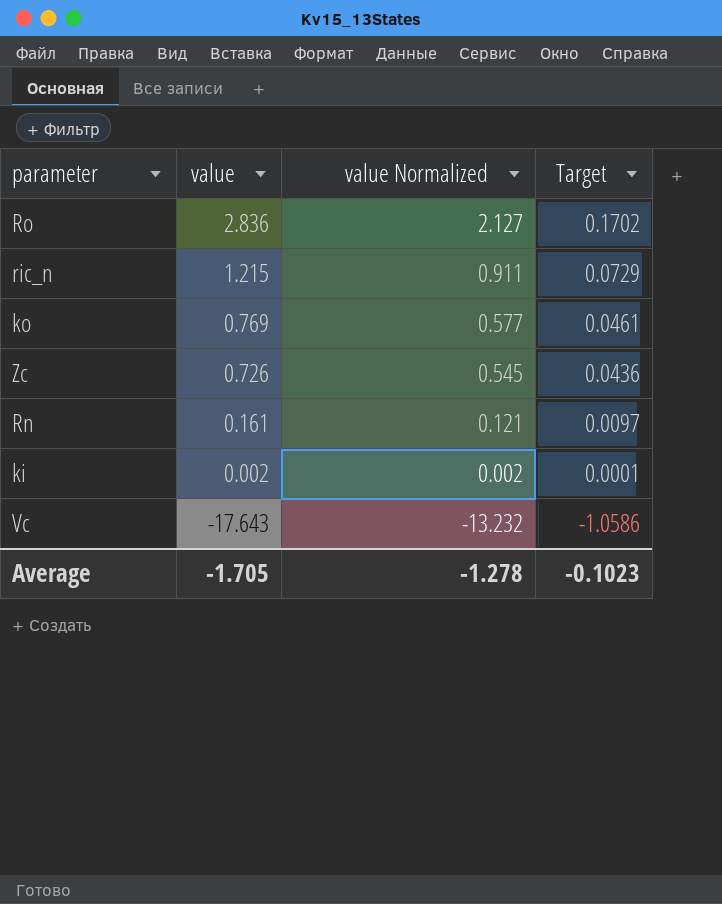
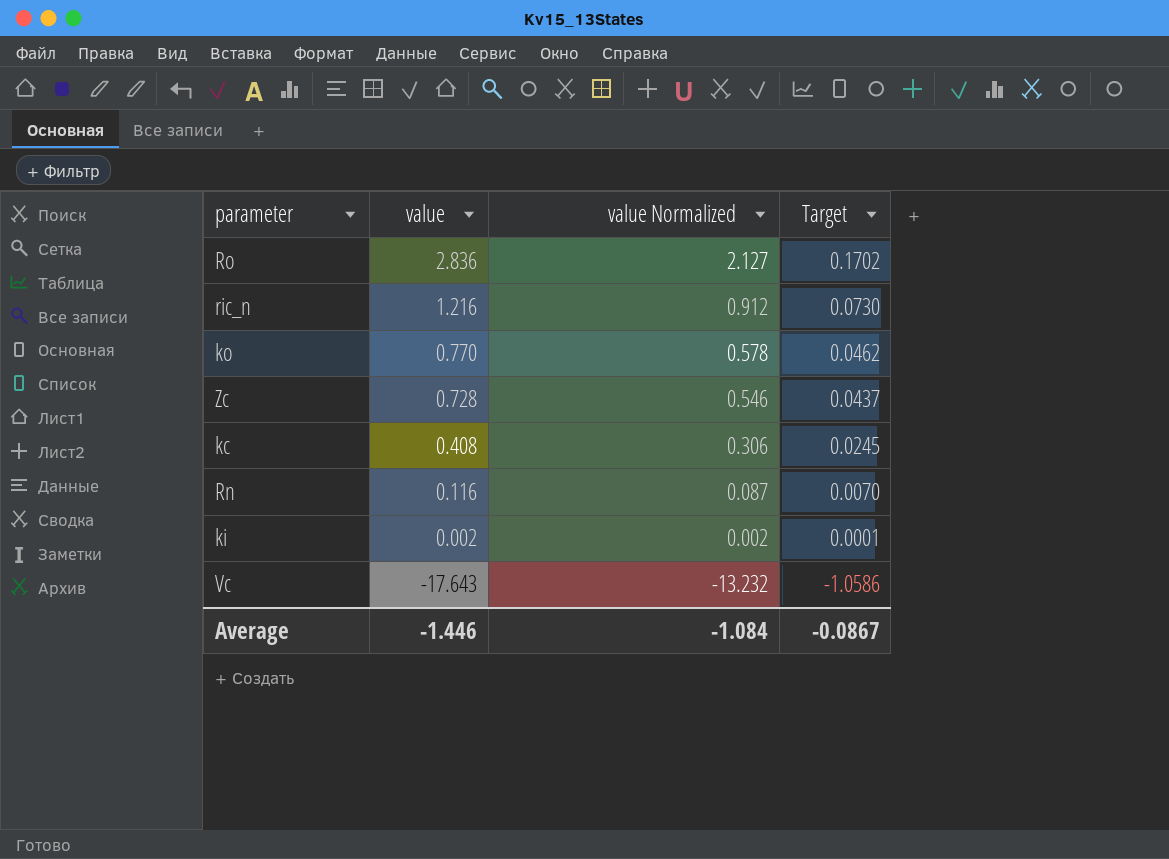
ric_n | value: 1.215 -> 1.216
ric_n | value Normalized: 0.911 -> 0.912
ric_n | Target: 0.0729 -> 0.0730
ko | value: 0.769 -> 0.770
ko | value Normalized: 0.577 -> 0.578
ko | Target: 0.0461 -> 0.0462
Zc | value: 0.726 -> 0.728
Zc | value Normalized: 0.545 -> 0.546
Zc | Target: 0.0436 -> 0.0437
row kc: none -> 0.408 | 0.306 | 0.0245
Rn | value: 0.161 -> 0.116
Rn | value Normalized: 0.121 -> 0.087
Rn | Target: 0.0097 -> 0.0070
Average | value: -1.705 -> -1.446
Average | value Normalized: -1.278 -> -1.084
Average | Target: -0.1023 -> -0.0867

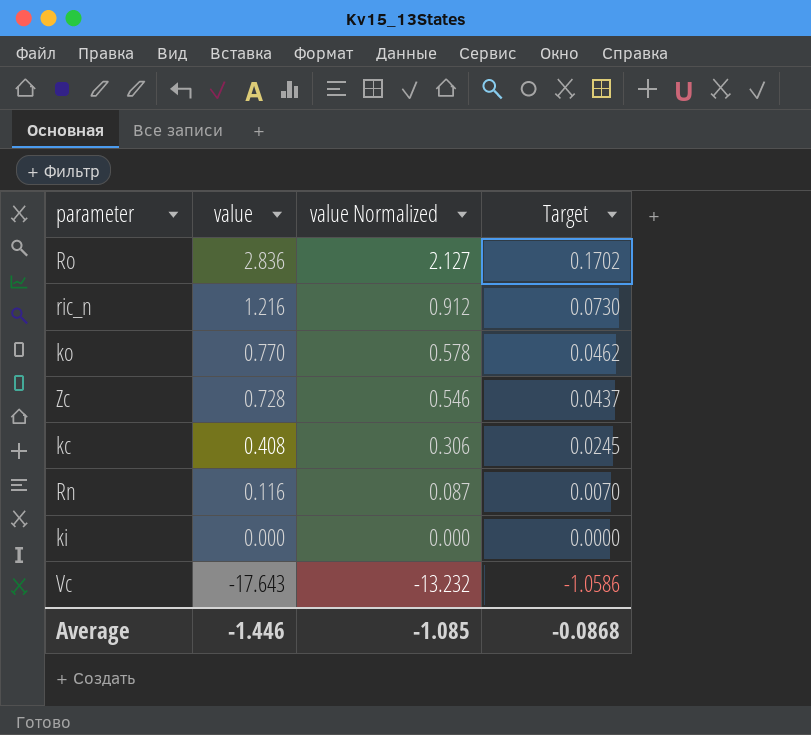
ki | value: 0.002 -> 0.000
ki | value Normalized: 0.002 -> 0.000
ki | Target: 0.0001 -> 0.0000
Average | value Normalized: -1.084 -> -1.085
Average | Target: -0.0867 -> -0.0868

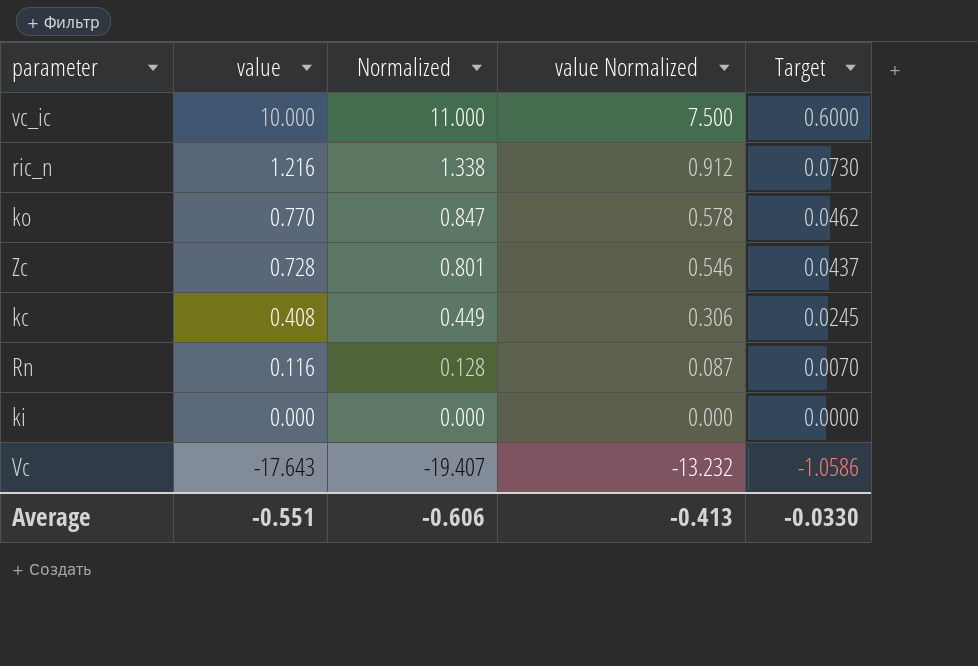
column Normalized | formula: none -> [value] * 1.1
row Ro: 2.836 | 2.127 | 0.1702 -> none
row vc_ic: none -> 10.000 | 11.000 | 7.500 | 0.6000
Average | value: -1.446 -> -0.551
Average | value Normalized: -1.085 -> -0.413
Average | Target: -0.0868 -> -0.0330

